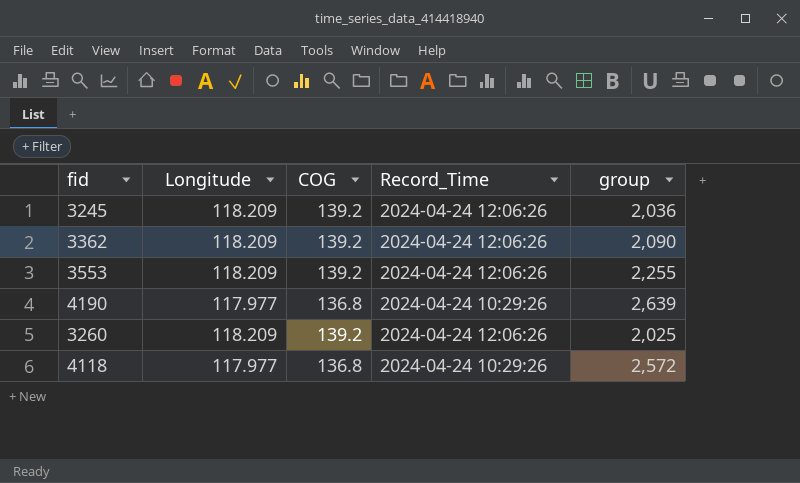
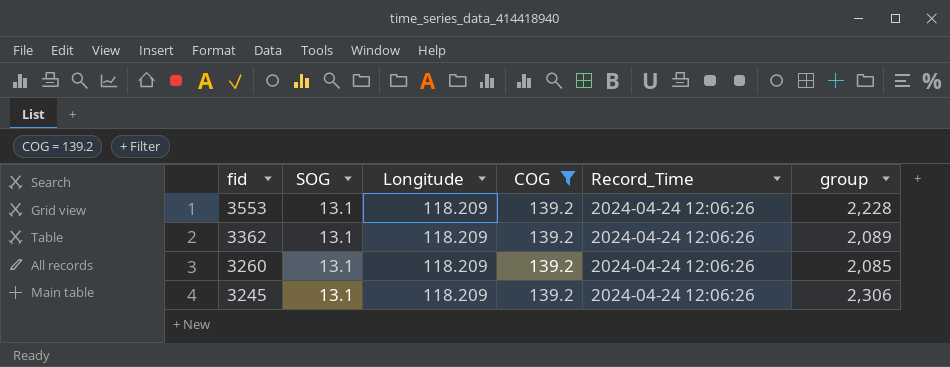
filter: none -> COG = 139.2
row order: none -> fid descending
column SOG | position: none -> 2
3553 | group: 2,255 -> 2,228
3362 | group: 2,090 -> 2,089
3260 | group: 2,025 -> 2,085
3245 | group: 2,036 -> 2,306

